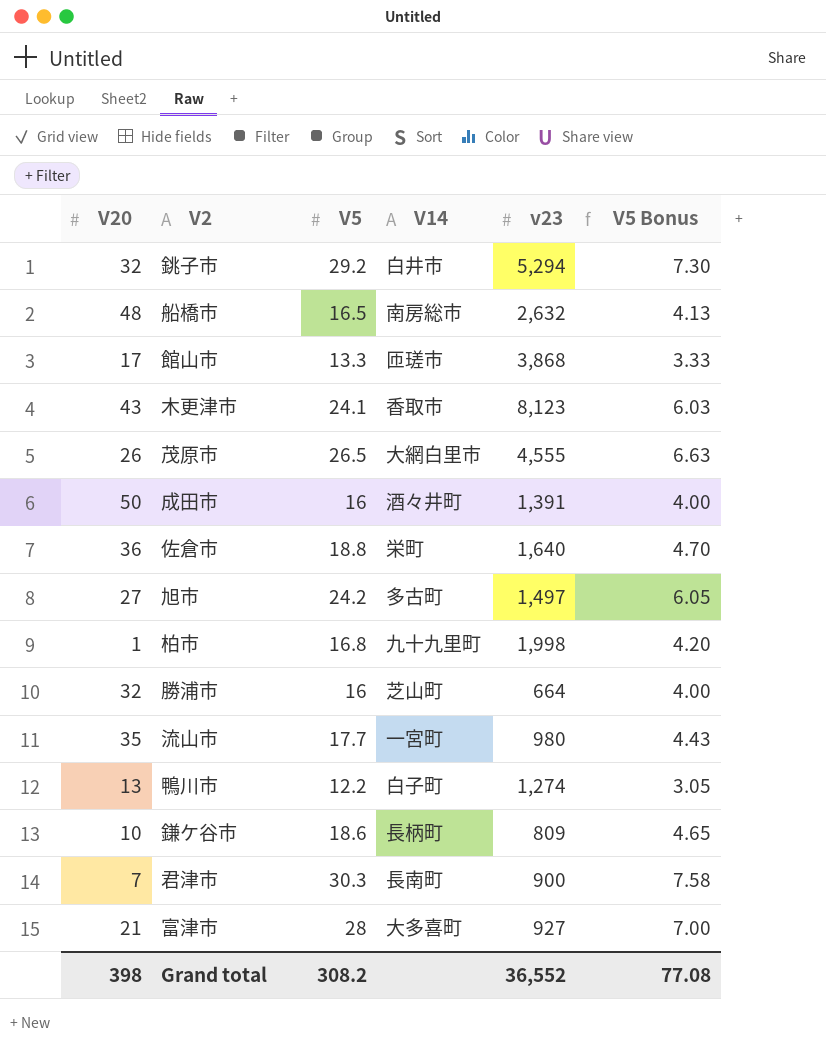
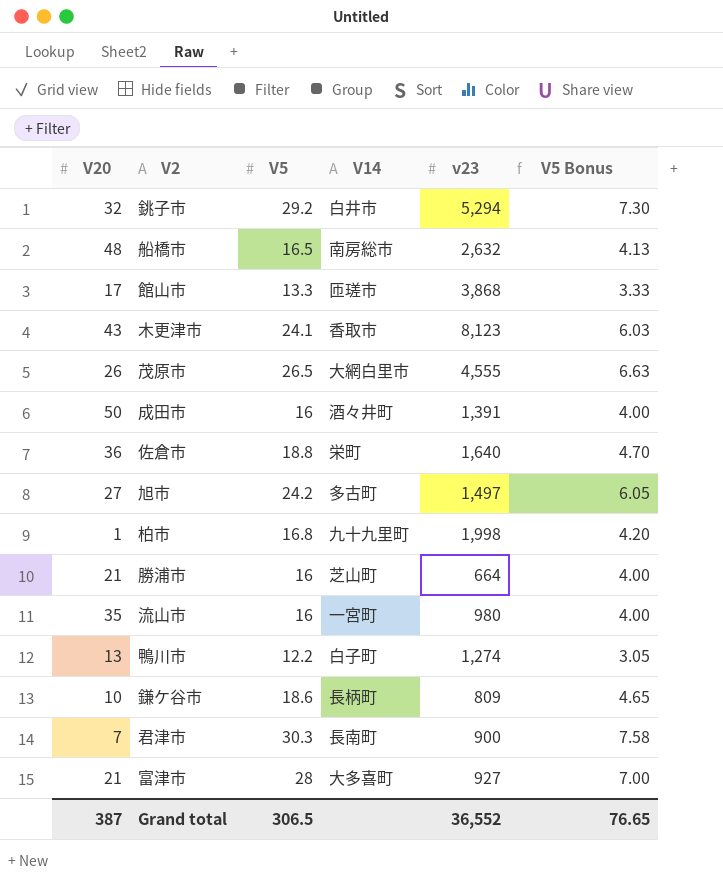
勝浦市 | V20: 32 -> 21
流山市 | V5: 17.7 -> 16
流山市 | V5 Bonus: 4.43 -> 4.00
Grand total | V20: 398 -> 387
Grand total | V5: 308.2 -> 306.5
Grand total | V5 Bonus: 77.08 -> 76.65

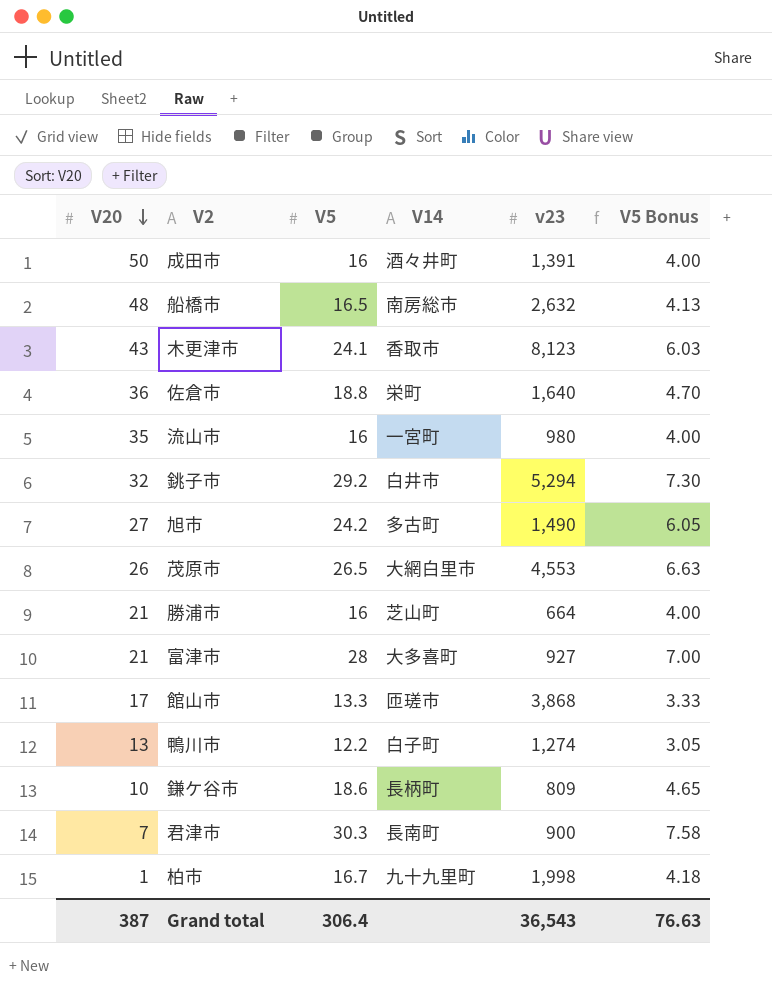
row order: none -> V20 descending
旭市 | v23: 1,497 -> 1,490
茂原市 | v23: 4,555 -> 4,553
柏市 | V5: 16.8 -> 16.7
柏市 | V5 Bonus: 4.20 -> 4.18
Grand total | V5: 306.5 -> 306.4
Grand total | v23: 36,552 -> 36,543
Grand total | V5 Bonus: 76.65 -> 76.63

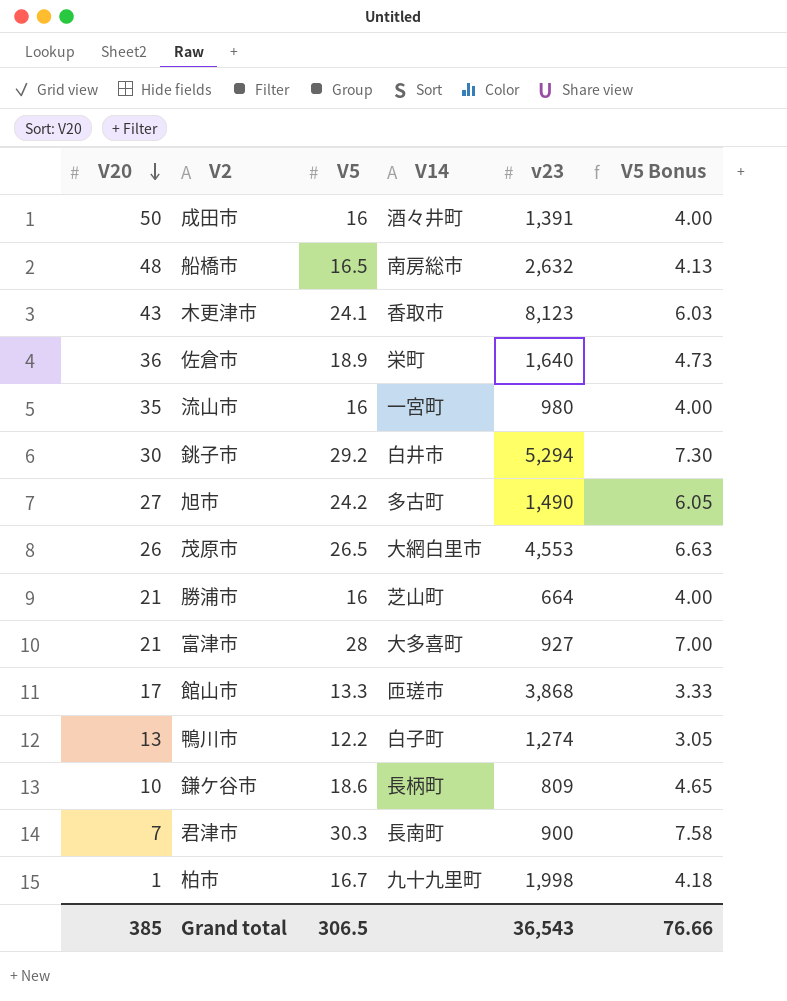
佐倉市 | V5: 18.8 -> 18.9
佐倉市 | V5 Bonus: 4.70 -> 4.73
銚子市 | V20: 32 -> 30
Grand total | V20: 387 -> 385
Grand total | V5: 306.4 -> 306.5
Grand total | V5 Bonus: 76.63 -> 76.66

